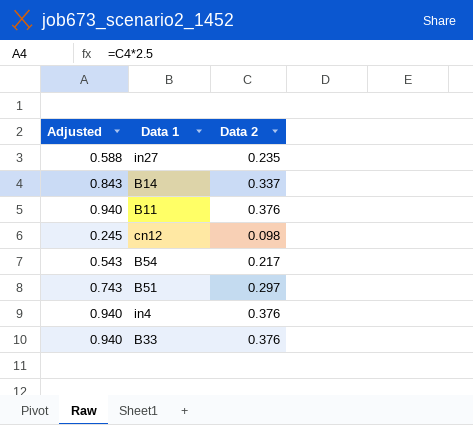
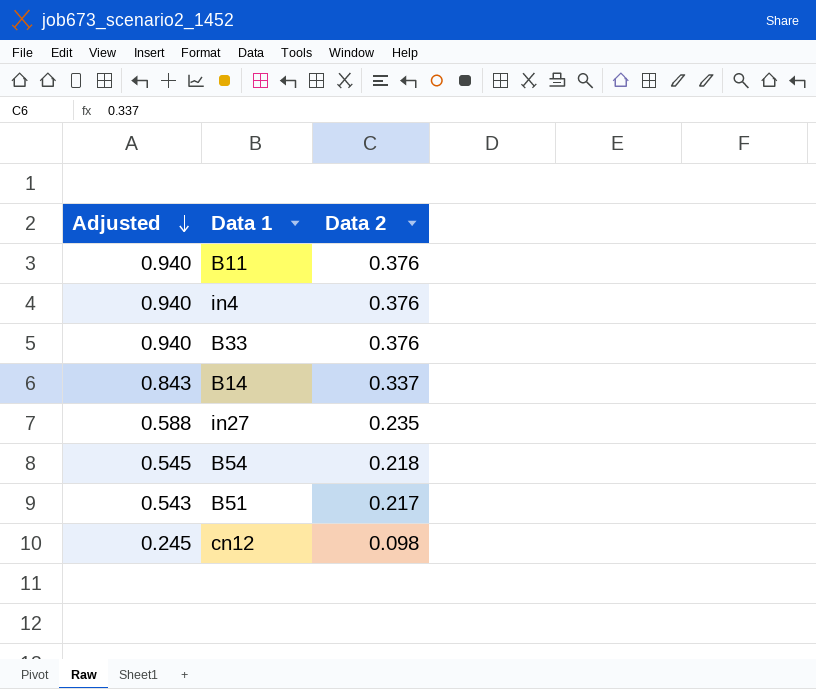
row order: none -> Adjusted descending
B54 | Adjusted: 0.543 -> 0.545
B54 | Data 2: 0.217 -> 0.218
B51 | Adjusted: 0.743 -> 0.543
B51 | Data 2: 0.297 -> 0.217

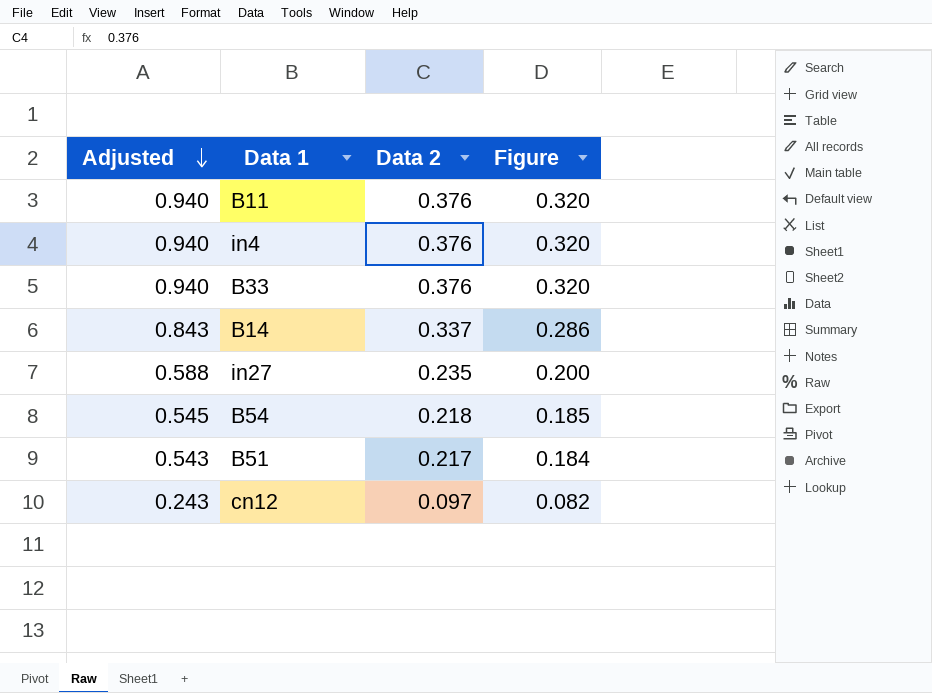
column Figure | formula: none -> [Data 2] * 0.85
cn12 | Adjusted: 0.245 -> 0.243
cn12 | Data 2: 0.098 -> 0.097

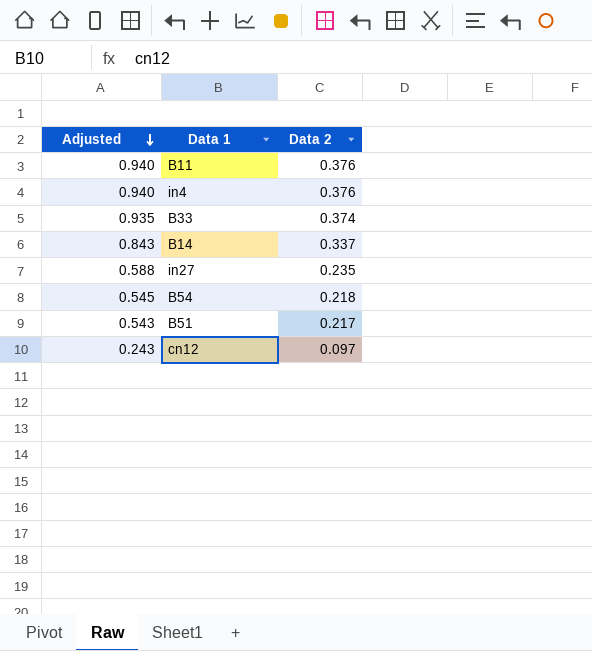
column Figure | formula: [Data 2] * 0.85 -> none
B33 | Adjusted: 0.940 -> 0.935
B33 | Data 2: 0.376 -> 0.374

